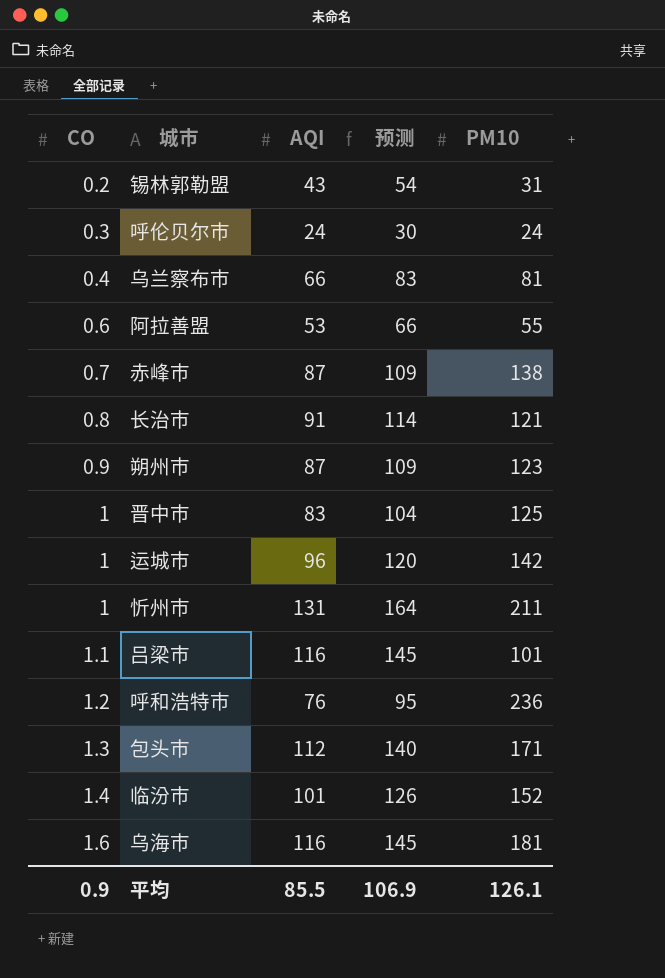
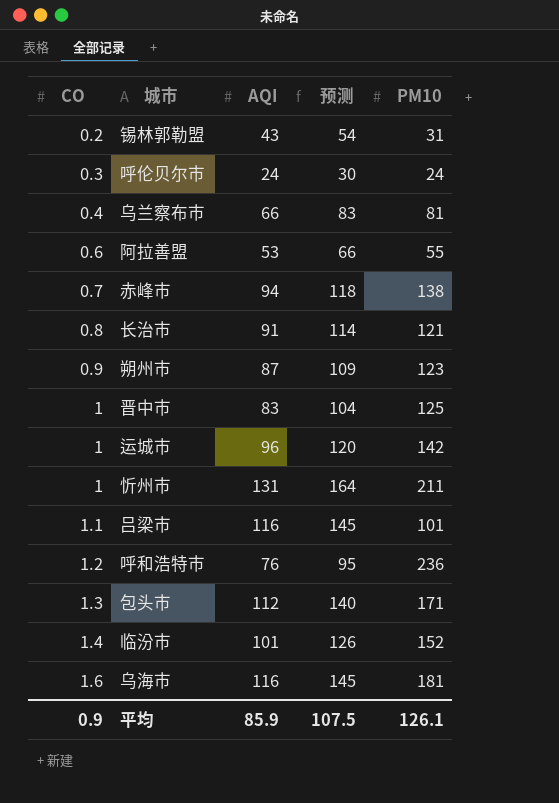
赤峰市 | AQI: 87 -> 94
赤峰市 | 预测: 109 -> 118
平均 | AQI: 85.5 -> 85.9
平均 | 预测: 106.9 -> 107.5

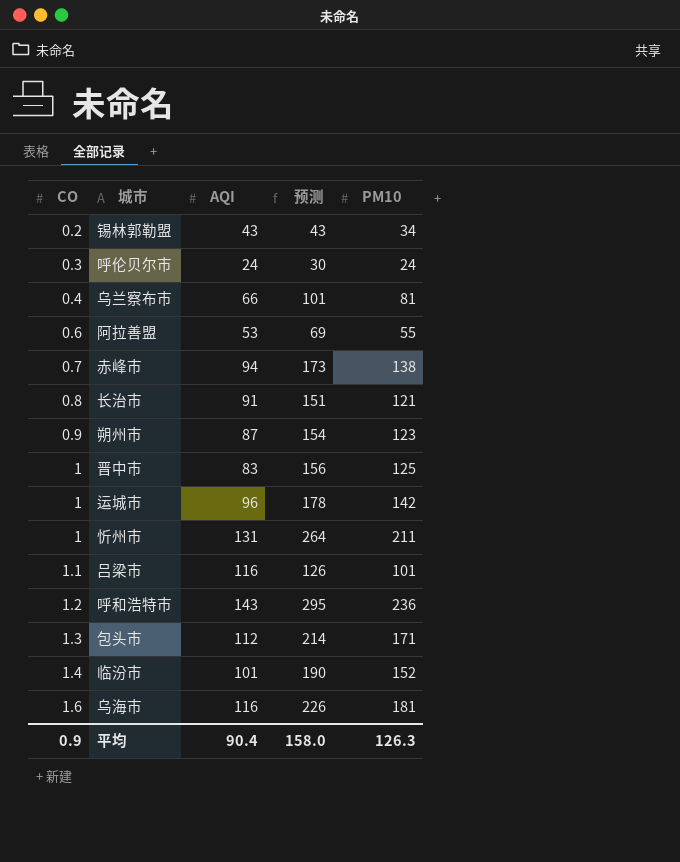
column 预测 | formula: [AQI] * 1.25 -> [PM10] * 1.25
锡林郭勒盟 | PM10: 31 -> 34
呼和浩特市 | AQI: 76 -> 143
平均 | AQI: 85.9 -> 90.4
平均 | 预测: 107.5 -> 158.0
平均 | PM10: 126.1 -> 126.3

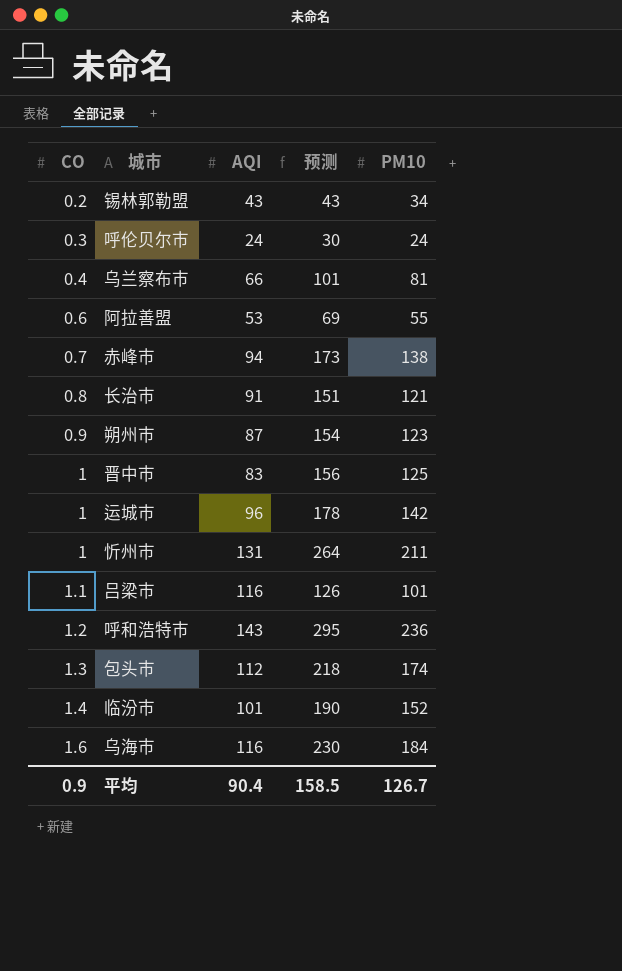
包头市 | 预测: 214 -> 218
包头市 | PM10: 171 -> 174
乌海市 | 预测: 226 -> 230
乌海市 | PM10: 181 -> 184
平均 | 预测: 158.0 -> 158.5
平均 | PM10: 126.3 -> 126.7

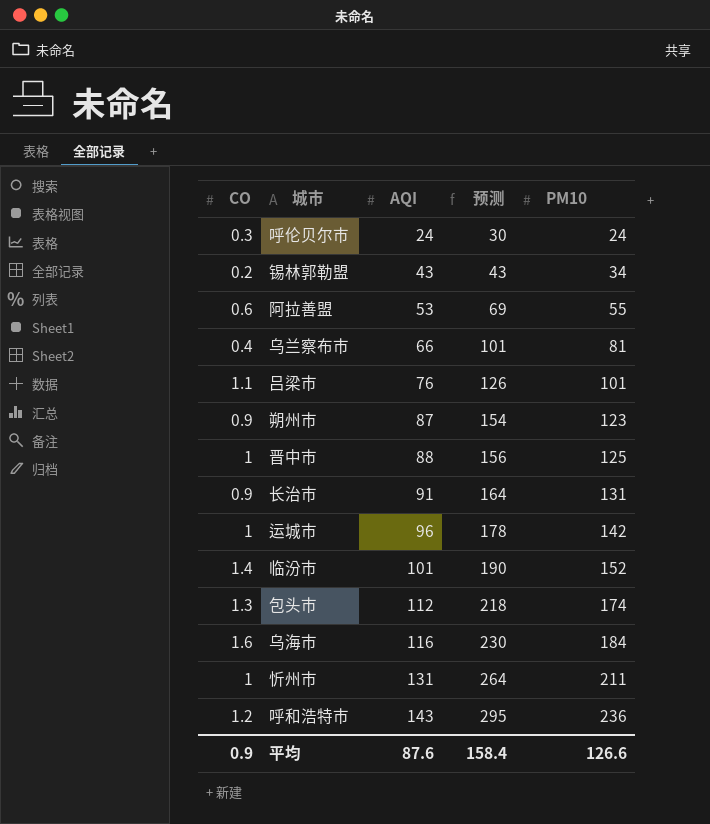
row order: CO ascending -> AQI ascending
row 赤峰市: 0.7 | 94 | 173 | 138 -> none
吕梁市 | AQI: 116 -> 76
晋中市 | AQI: 83 -> 88
长治市 | CO: 0.8 -> 0.9
长治市 | 预测: 151 -> 164
长治市 | PM10: 121 -> 131
平均 | AQI: 90.4 -> 87.6
平均 | 预测: 158.5 -> 158.4
平均 | PM10: 126.7 -> 126.6

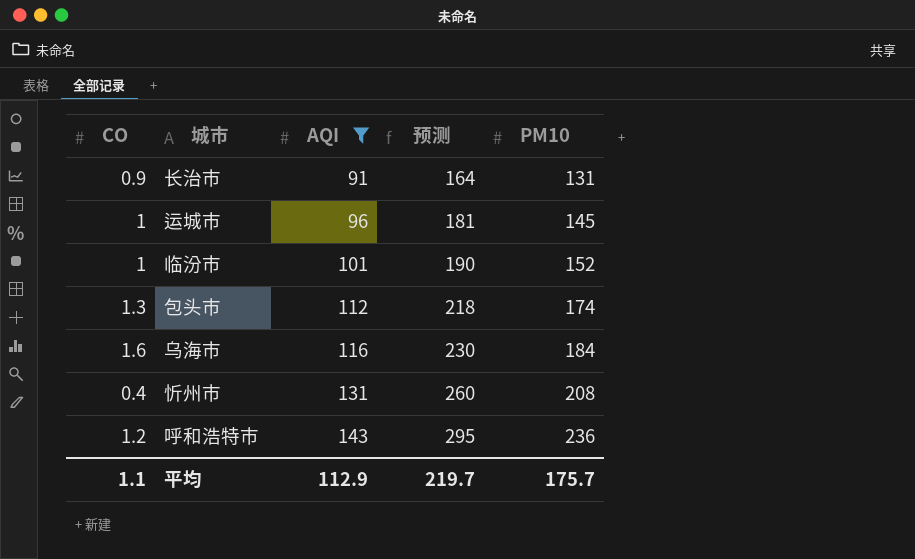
filter: none -> AQI >= 91
运城市 | 预测: 178 -> 181
运城市 | PM10: 142 -> 145
临汾市 | CO: 1.4 -> 1
忻州市 | CO: 1 -> 0.4
忻州市 | 预测: 264 -> 260
忻州市 | PM10: 211 -> 208
平均 | CO: 0.9 -> 1.1
平均 | AQI: 87.6 -> 112.9
平均 | 预测: 158.4 -> 219.7
平均 | PM10: 126.6 -> 175.7

